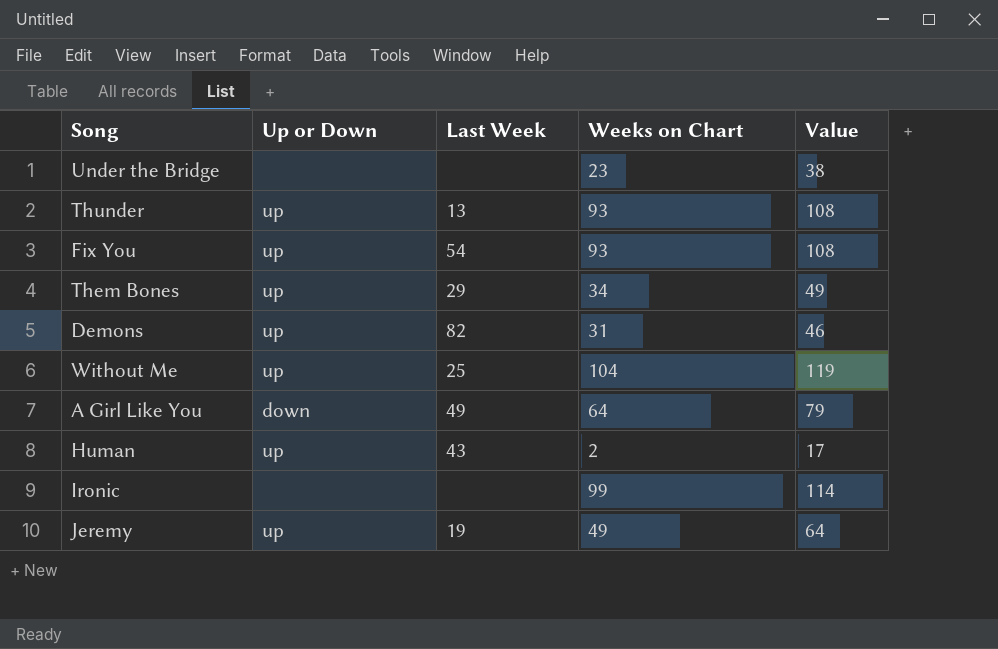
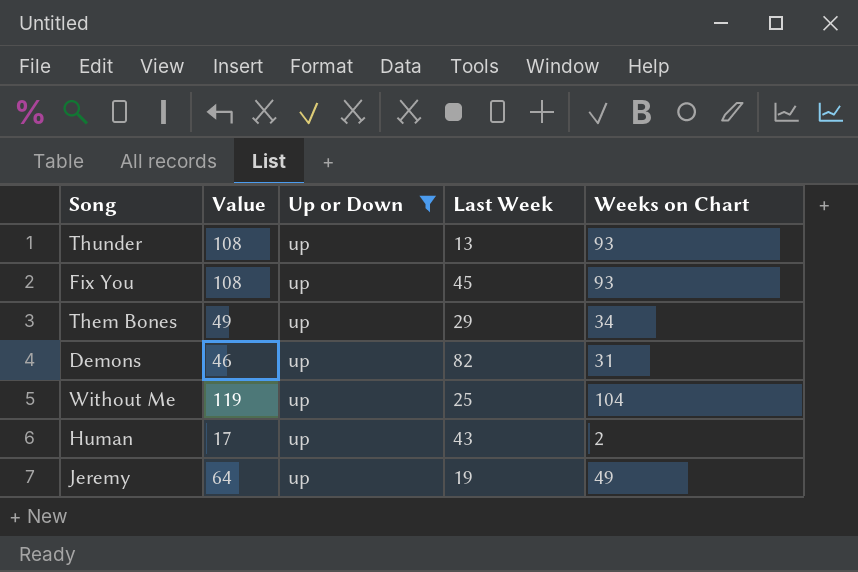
filter: none -> Up or Down = up
column Value | position: 5 -> 2
Fix You | Last Week: 54 -> 45

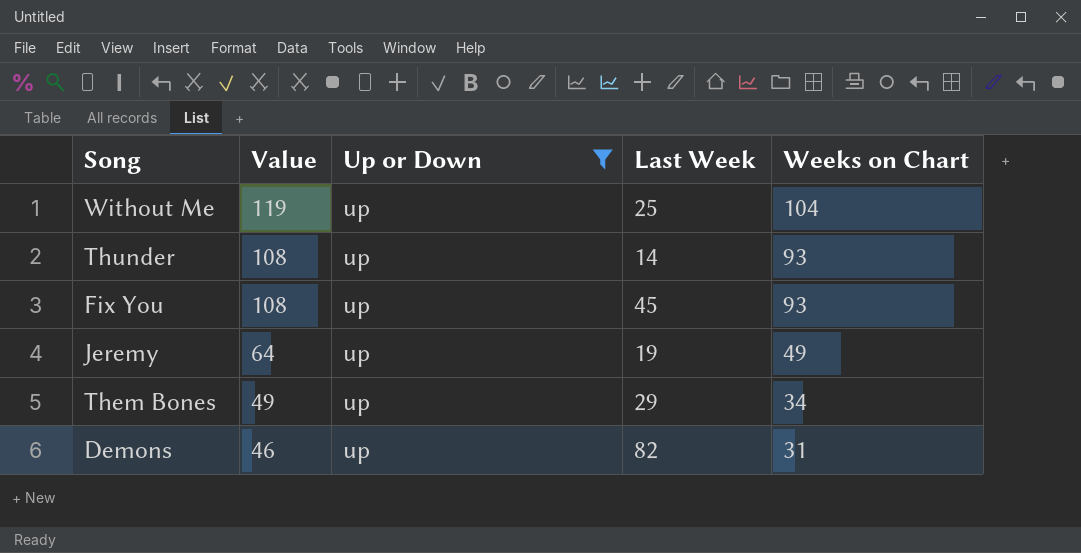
row order: none -> Value descending
row Human: 17 | up | 43 | 2 -> none
Thunder | Last Week: 13 -> 14

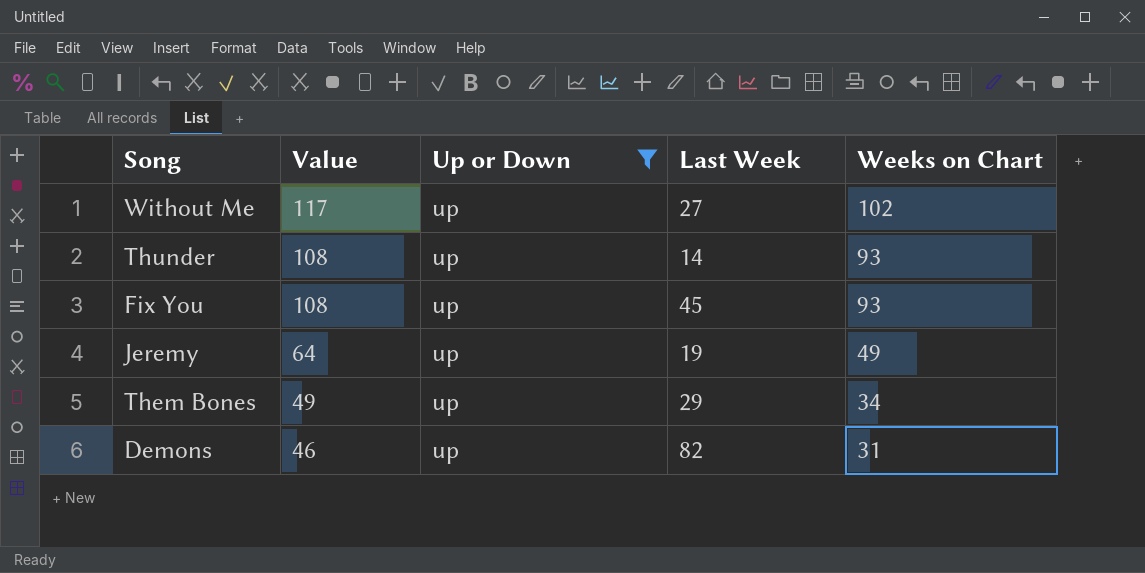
Without Me | Value: 119 -> 117
Without Me | Last Week: 25 -> 27
Without Me | Weeks on Chart: 104 -> 102

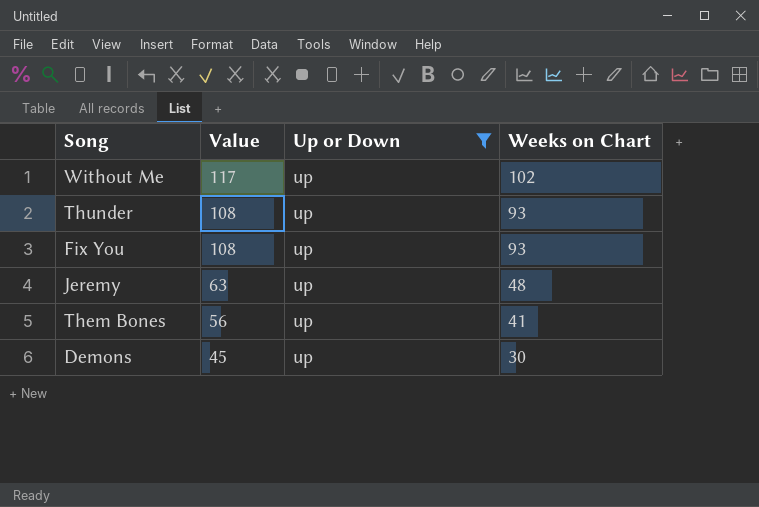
column Last Week | position: 4 -> none
Jeremy | Value: 64 -> 63
Jeremy | Weeks on Chart: 49 -> 48
Them Bones | Value: 49 -> 56
Them Bones | Weeks on Chart: 34 -> 41
Demons | Value: 46 -> 45
Demons | Weeks on Chart: 31 -> 30

